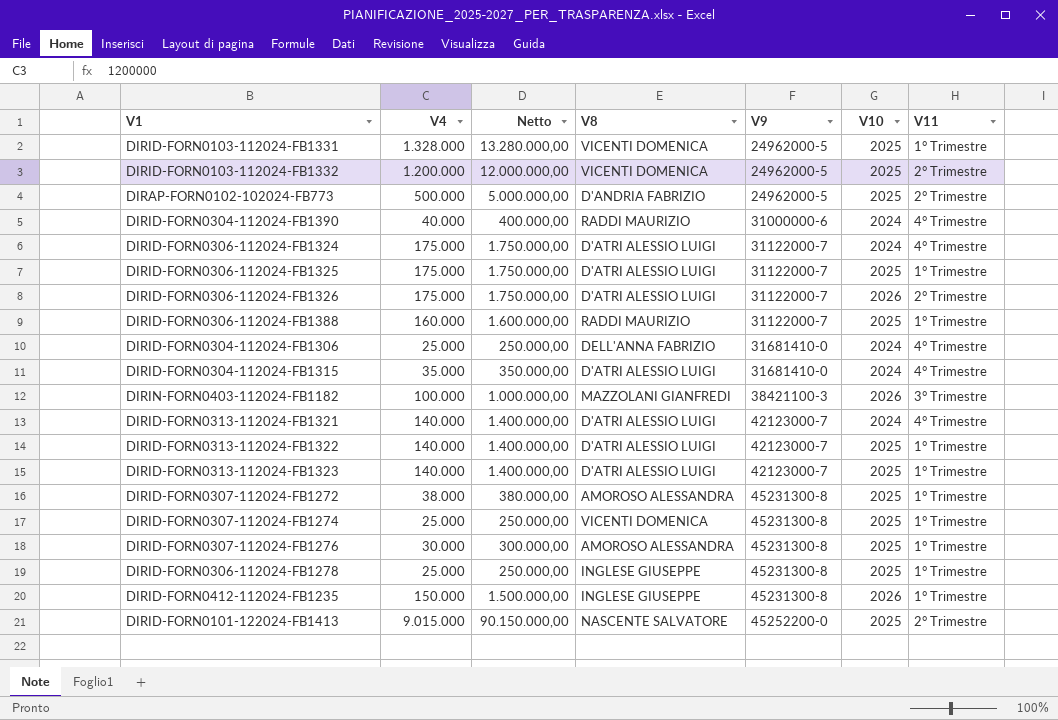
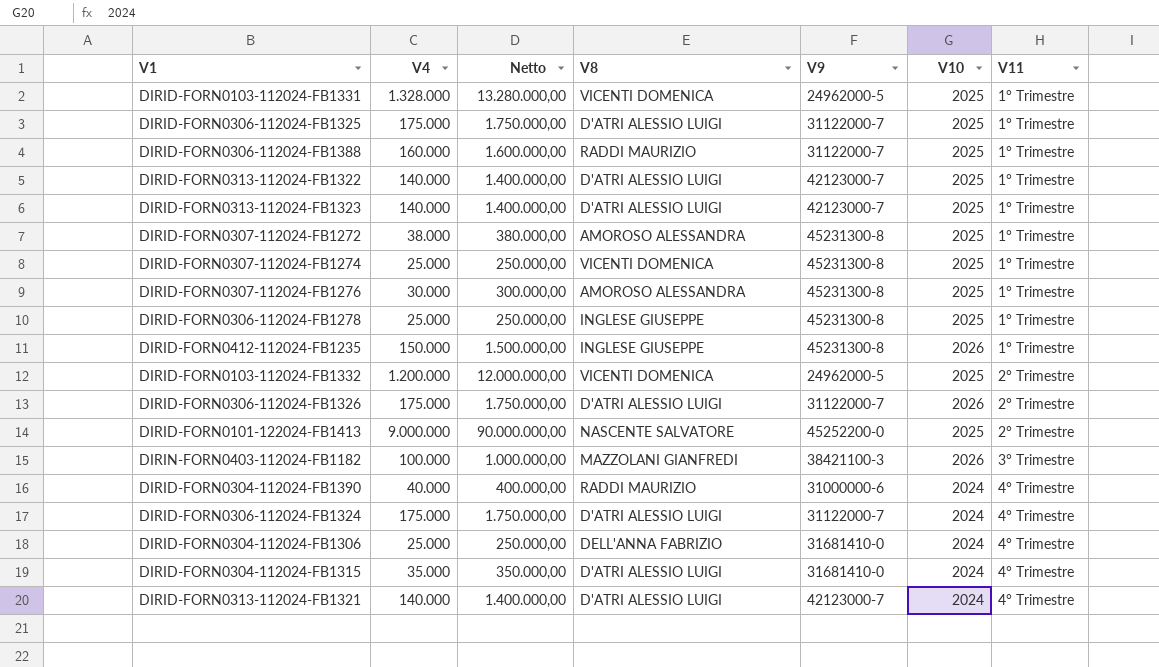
row order: V9 ascending -> V11 ascending
row DIRAP-FORN0102-102024-FB773: 500.000 | 5.000.000,00 | D'ANDRIA FABRIZIO | 24962000-5 | 2025 | 2° Trimestre -> none
DIRID-FORN0101-122024-FB1413 | V4: 9.015.000 -> 9.000.000
DIRID-FORN0101-122024-FB1413 | Netto: 90.150.000,00 -> 90.000.000,00

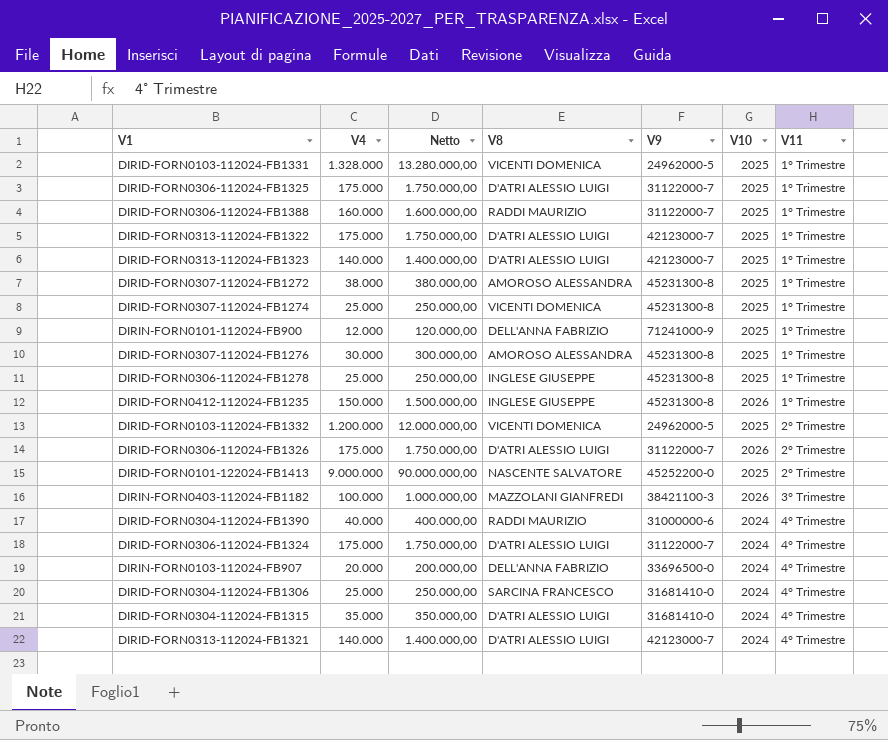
DIRID-FORN0313-112024-FB1322 | V4: 140.000 -> 175.000
DIRID-FORN0313-112024-FB1322 | Netto: 1.400.000,00 -> 1.750.000,00
row DIRIN-FORN0101-112024-FB900: none -> 12.000 | 120.000,00 | DELL'ANNA FABRIZIO | 71241000-9 | 2025 | 1° Trimestre
row DIRIN-FORN0103-112024-FB907: none -> 20.000 | 200.000,00 | DELL'ANNA FABRIZIO | 33696500-0 | 2024 | 4° Trimestre
DIRID-FORN0304-112024-FB1306 | V8: DELL'ANNA FABRIZIO -> SARCINA FRANCESCO

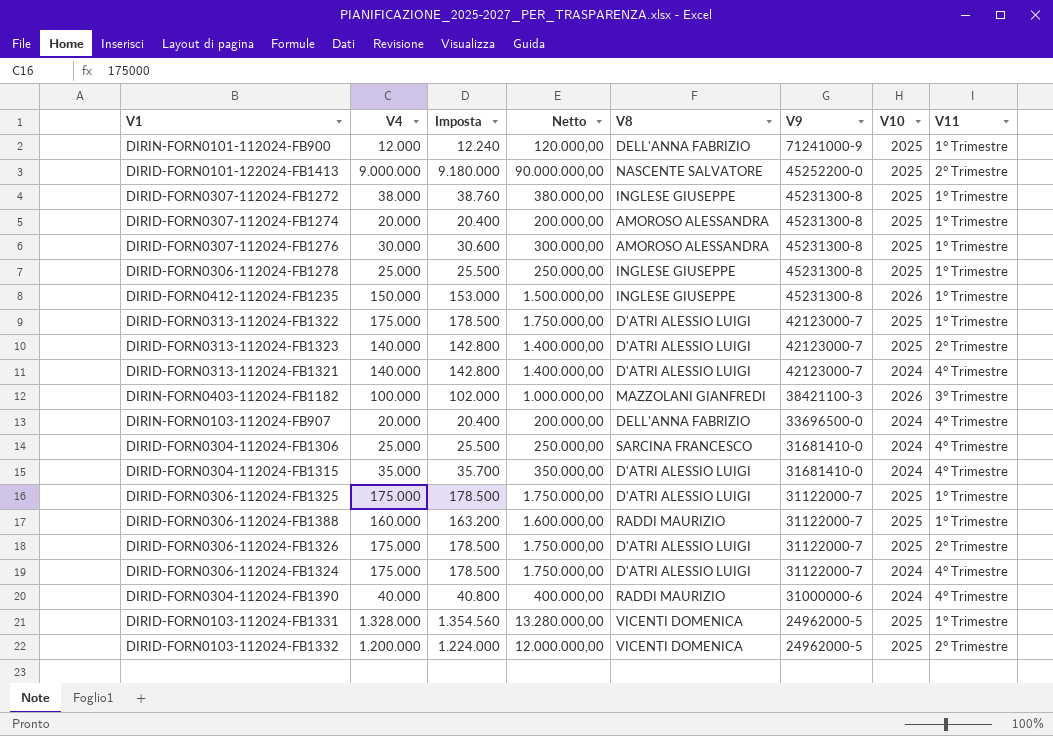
row order: V11 ascending -> V9 descending
column Imposta | formula: none -> [V4] * 1,02
DIRID-FORN0307-112024-FB1272 | V8: AMOROSO ALESSANDRA -> INGLESE GIUSEPPE
DIRID-FORN0307-112024-FB1274 | V4: 25.000 -> 20.000
DIRID-FORN0307-112024-FB1274 | Netto: 250.000,00 -> 200.000,00
DIRID-FORN0307-112024-FB1274 | V8: VICENTI DOMENICA -> AMOROSO ALESSANDRA
DIRID-FORN0313-112024-FB1323 | V11: 1° Trimestre -> 2° Trimestre
DIRID-FORN0306-112024-FB1326 | V10: 2026 -> 2025

